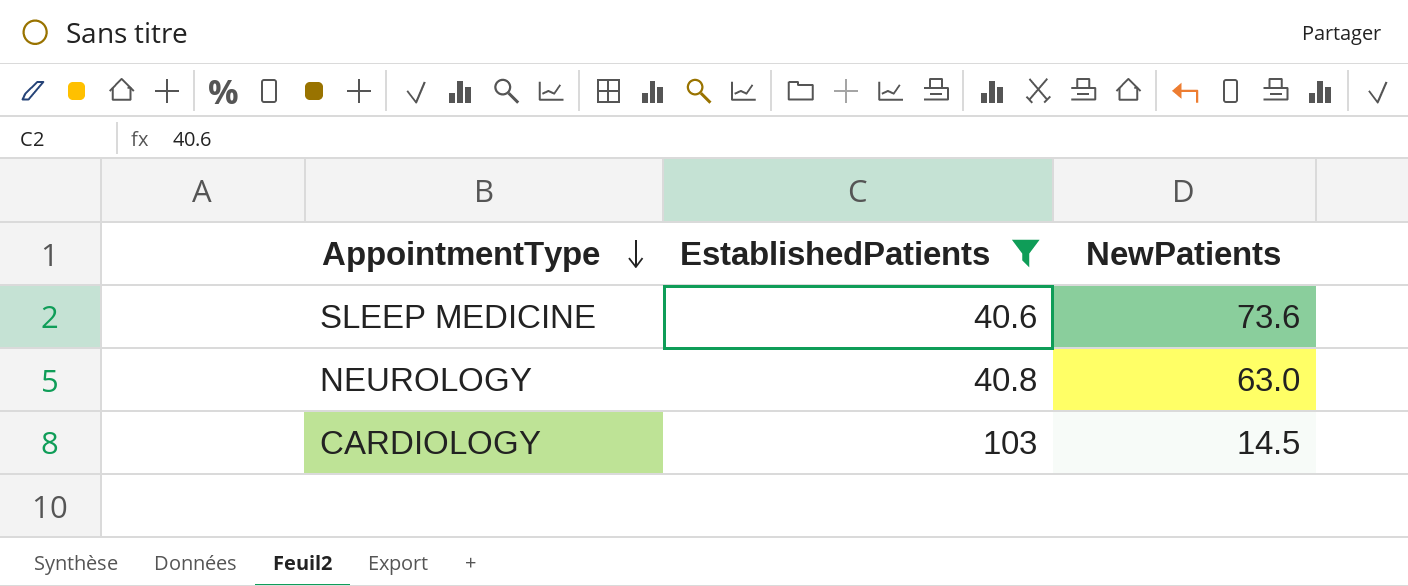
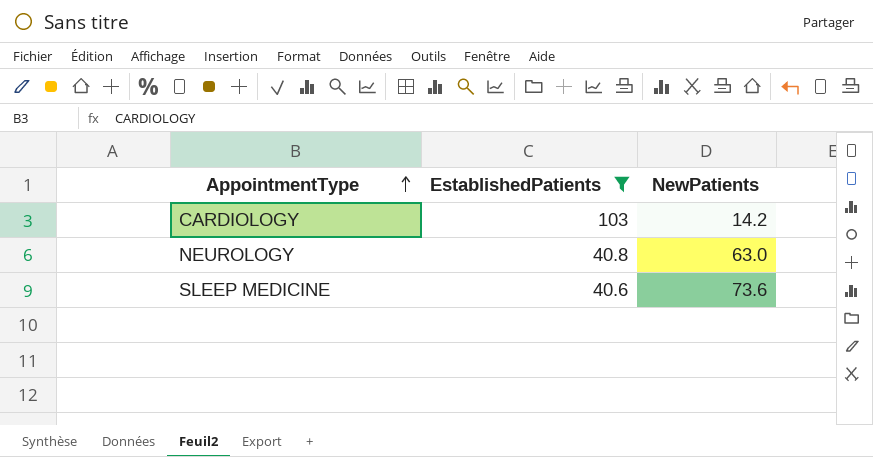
row order: AppointmentType descending -> AppointmentType ascending
CARDIOLOGY | NewPatients: 14.5 -> 14.2

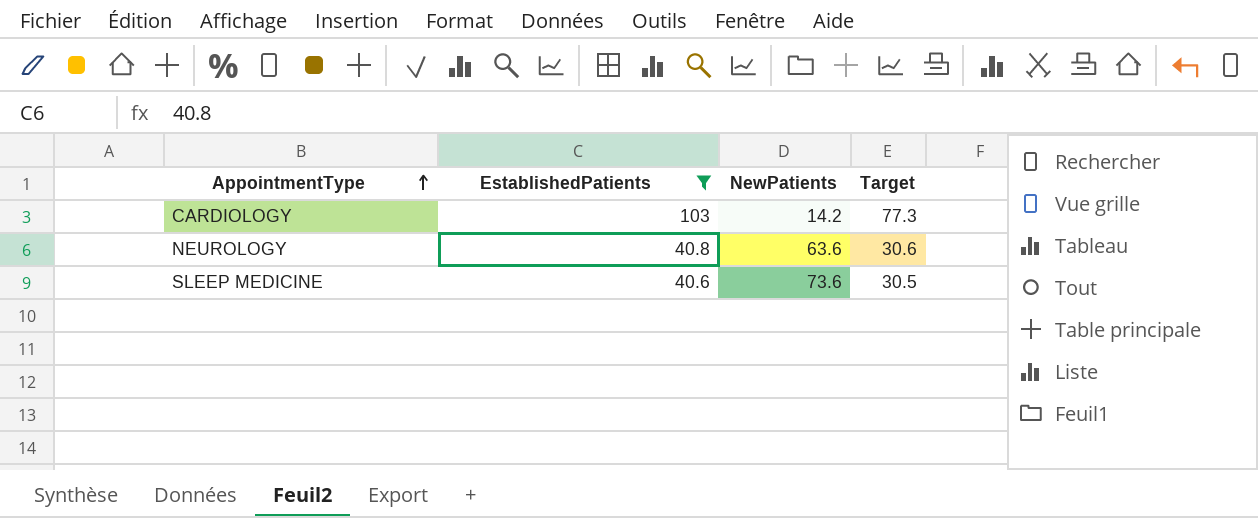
column Target | formula: none -> [EstablishedPatients] * 0.75
NEUROLOGY | NewPatients: 63.0 -> 63.6

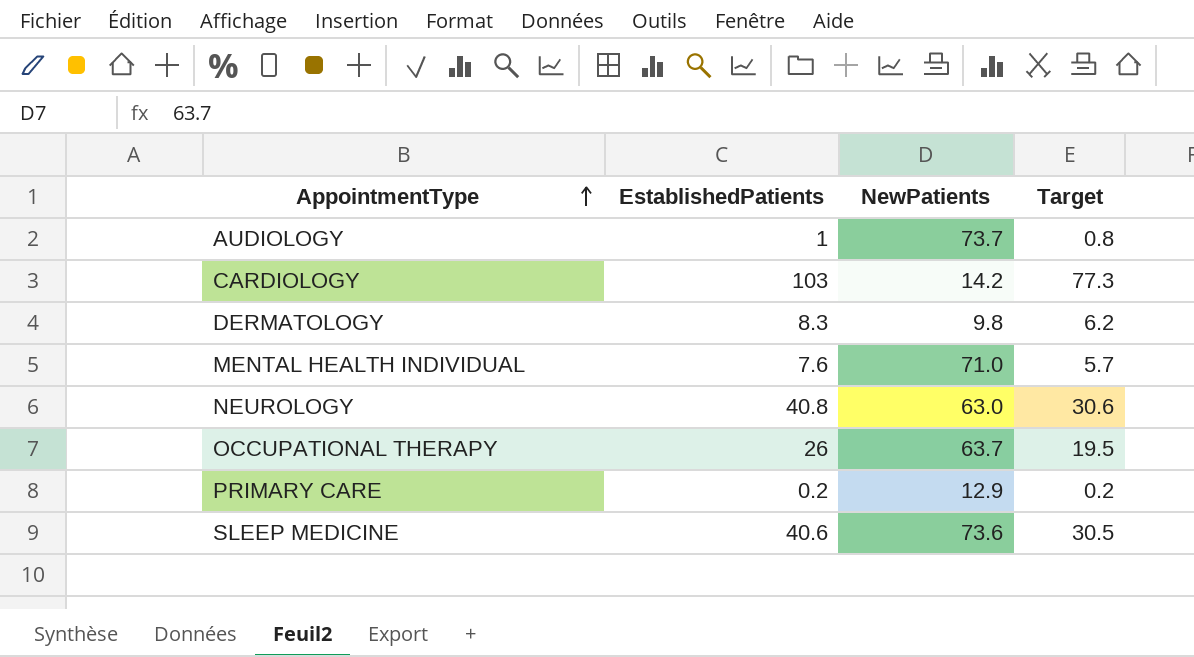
filter: EstablishedPatients >= 40.6 -> none
NEUROLOGY | NewPatients: 63.6 -> 63.0

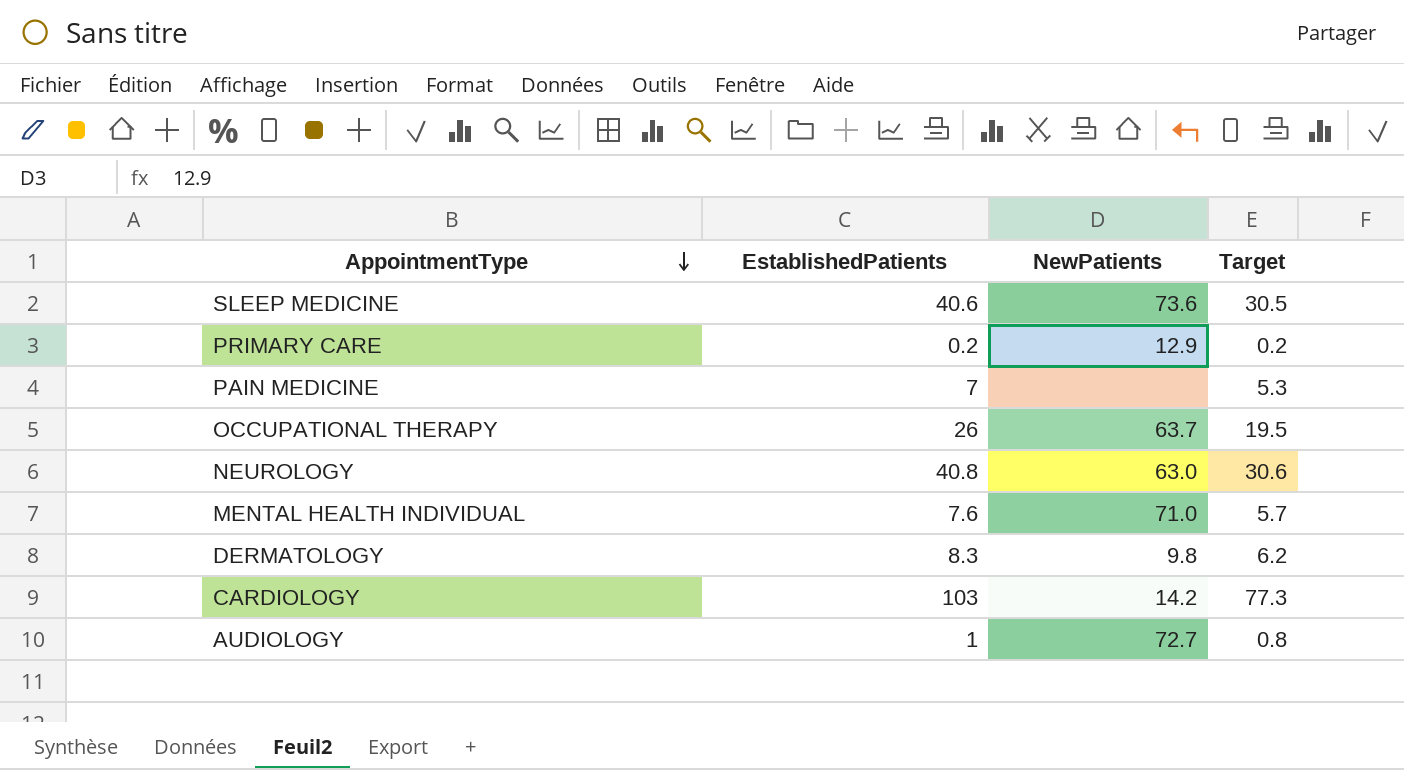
row order: AppointmentType ascending -> AppointmentType descending
row PAIN MEDICINE: none -> 7 | none | 5.3
AUDIOLOGY | NewPatients: 73.7 -> 72.7

